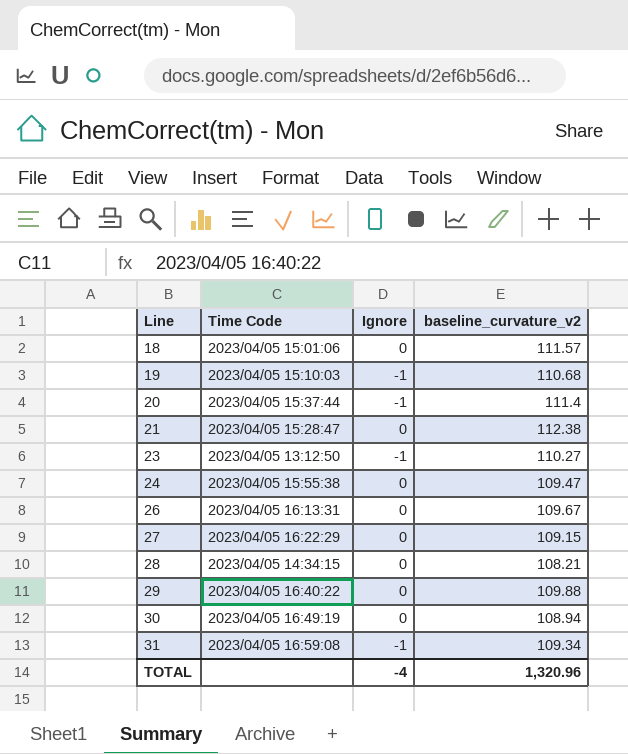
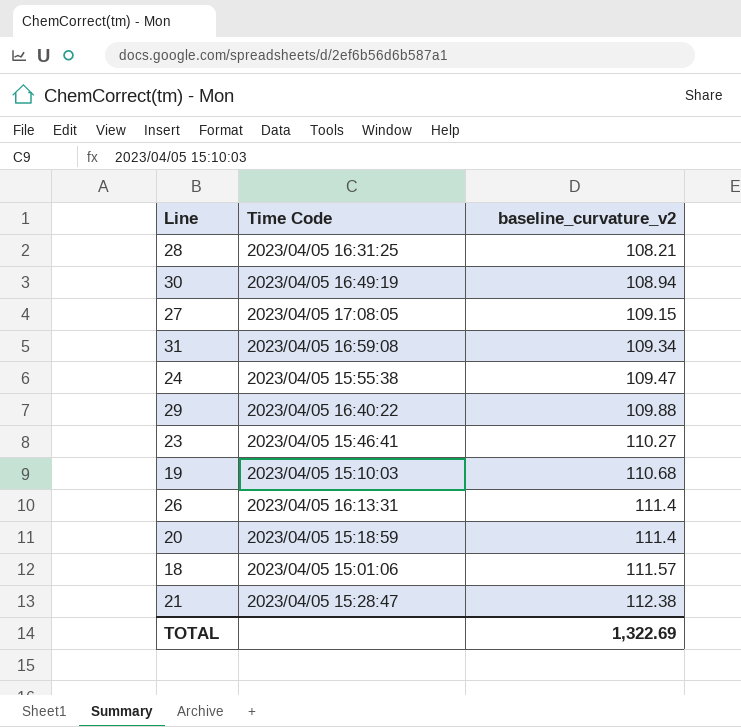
row order: Line ascending -> baseline_curvature_v2 ascending
column Ignore | position: 3 -> none
28 | Time Code: 2023/04/05 14:34:15 -> 2023/04/05 16:31:25
27 | Time Code: 2023/04/05 16:22:29 -> 2023/04/05 17:08:05
23 | Time Code: 2023/04/05 13:12:50 -> 2023/04/05 15:46:41
26 | baseline_curvature_v2: 109.67 -> 111.4
20 | Time Code: 2023/04/05 15:37:44 -> 2023/04/05 15:18:59
TOTAL | baseline_curvature_v2: 1,320.96 -> 1,322.69

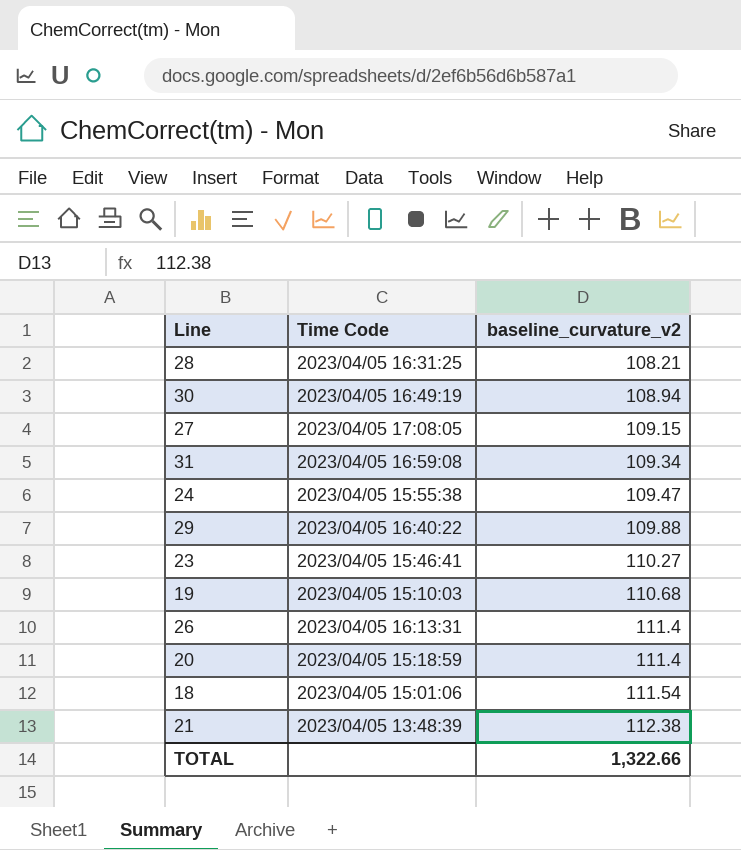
18 | baseline_curvature_v2: 111.57 -> 111.54
21 | Time Code: 2023/04/05 15:28:47 -> 2023/04/05 13:48:39
TOTAL | baseline_curvature_v2: 1,322.69 -> 1,322.66

